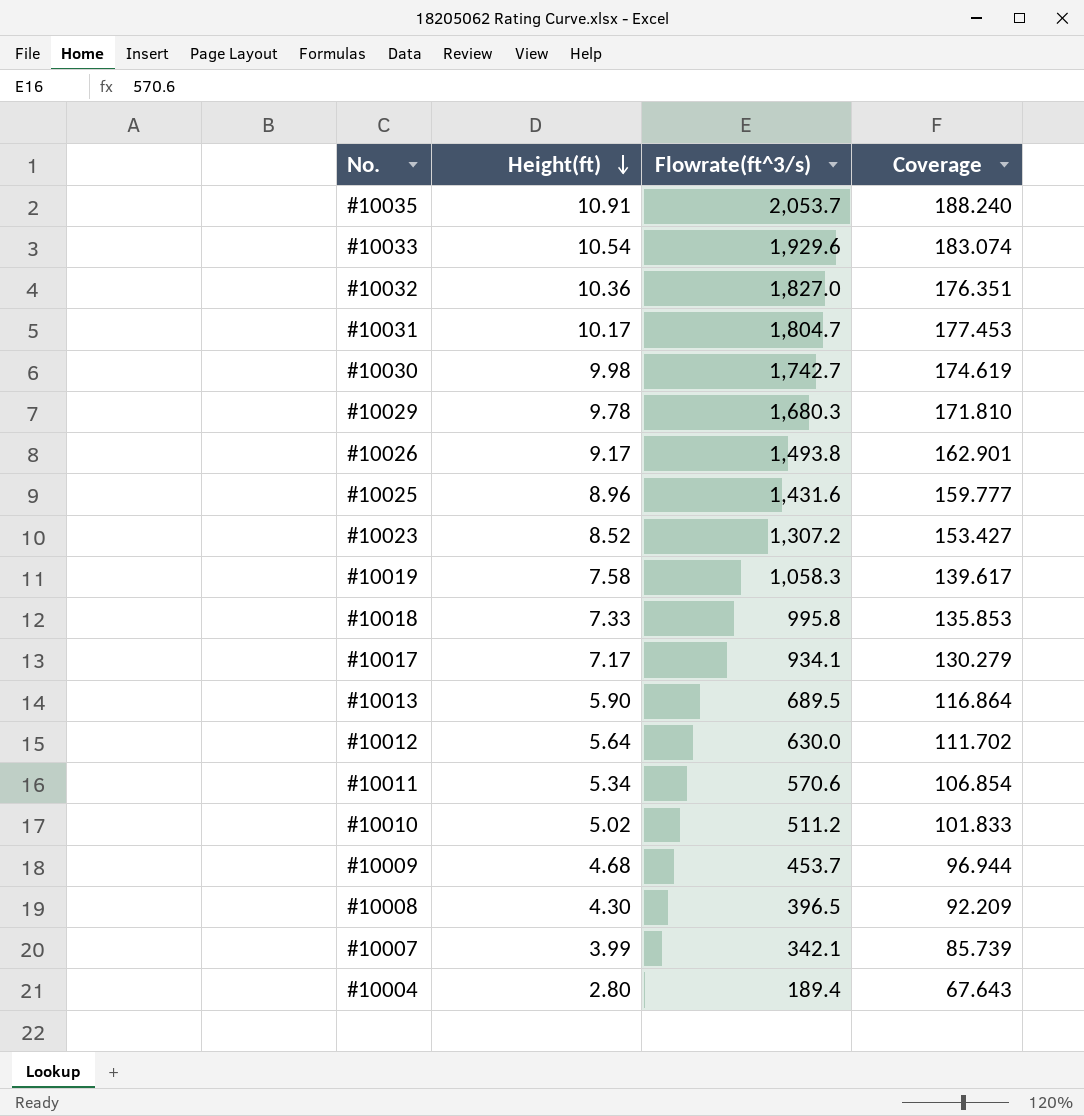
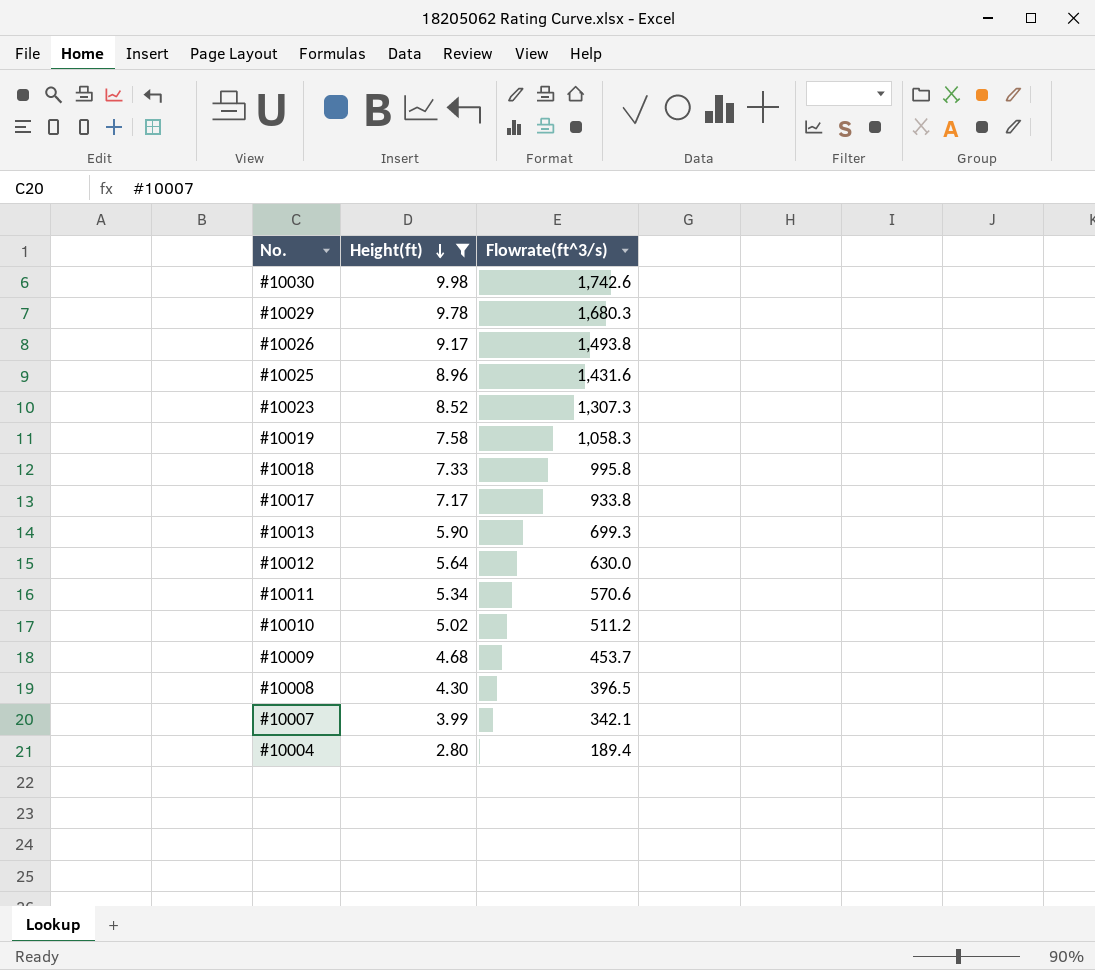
filter: none -> Height(ft) <= 9.98
column Coverage | formula: [Flowrate(ft^3/s)] / [Height(ft)] -> none
#10030 | Flowrate(ft^3/s): 1,742.7 -> 1,742.6
#10023 | Flowrate(ft^3/s): 1,307.2 -> 1,307.3
#10017 | Flowrate(ft^3/s): 934.1 -> 933.8
#10013 | Flowrate(ft^3/s): 689.5 -> 699.3

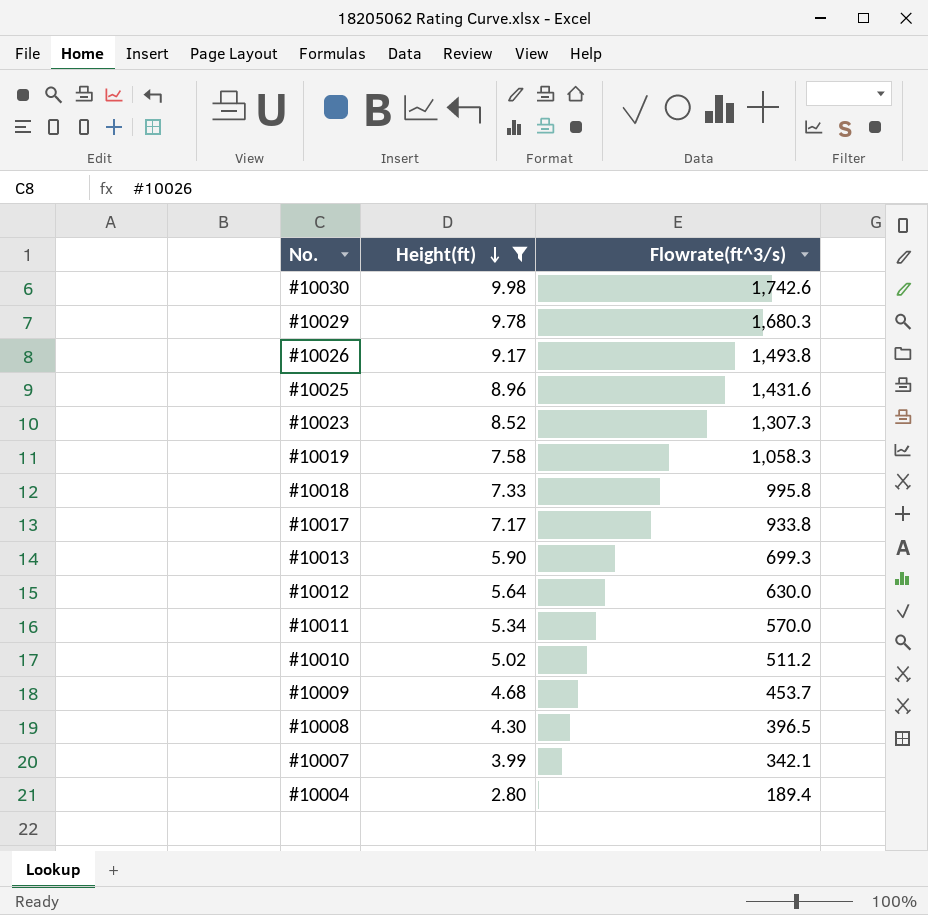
#10011 | Flowrate(ft^3/s): 570.6 -> 570.0

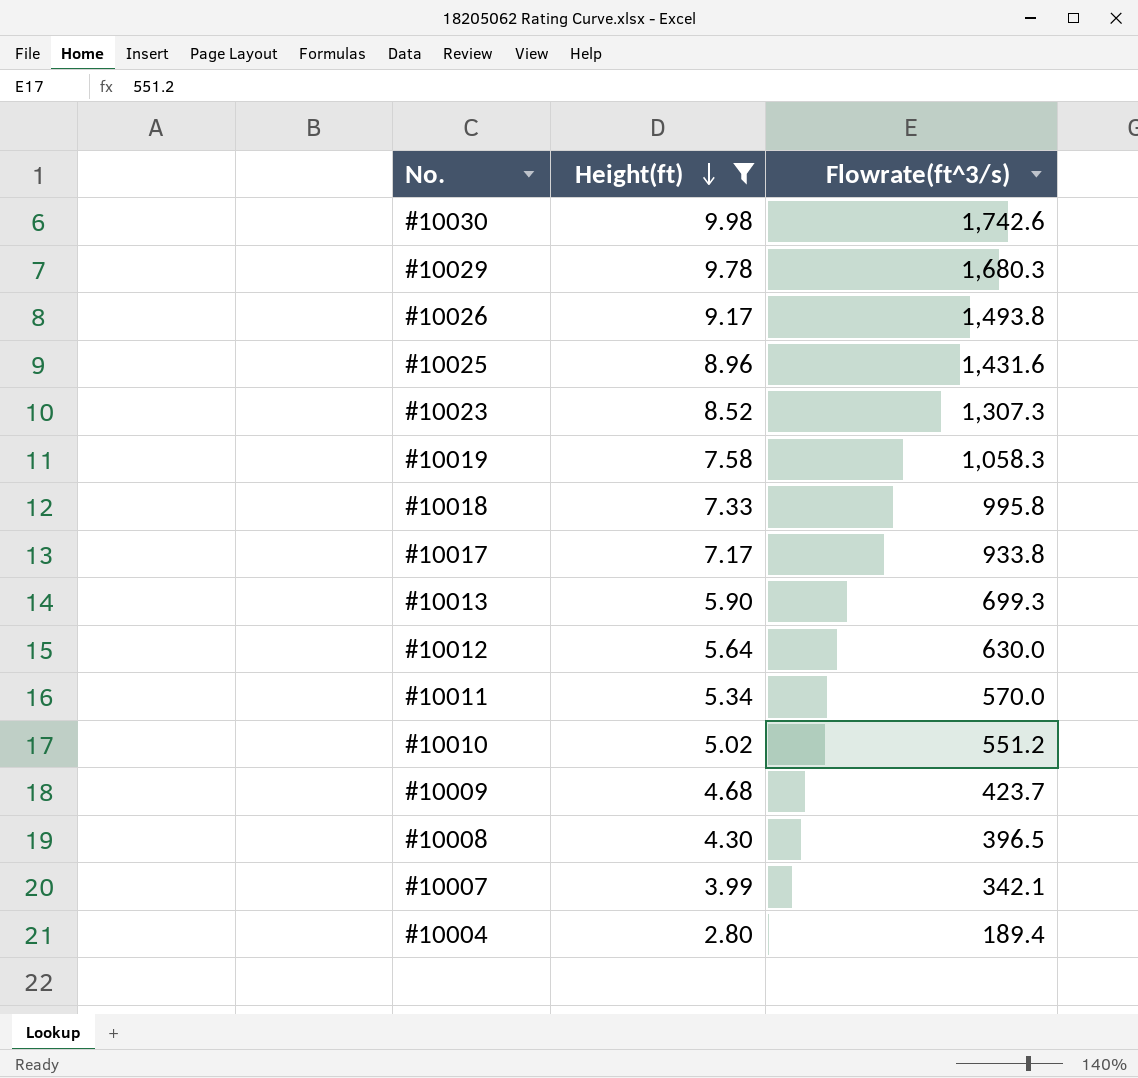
#10010 | Flowrate(ft^3/s): 511.2 -> 551.2
#10009 | Flowrate(ft^3/s): 453.7 -> 423.7

